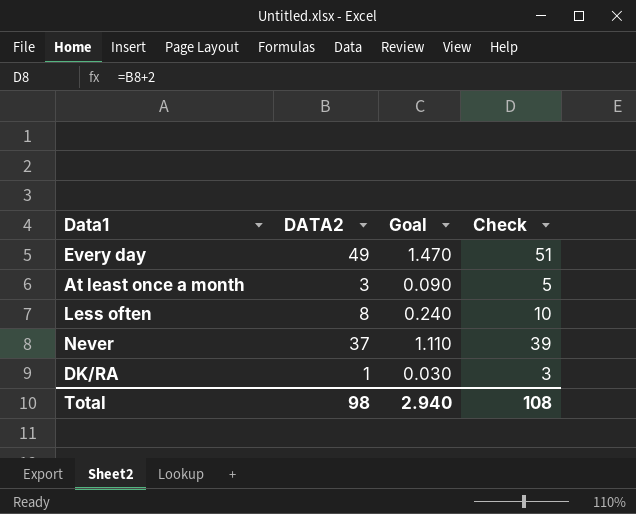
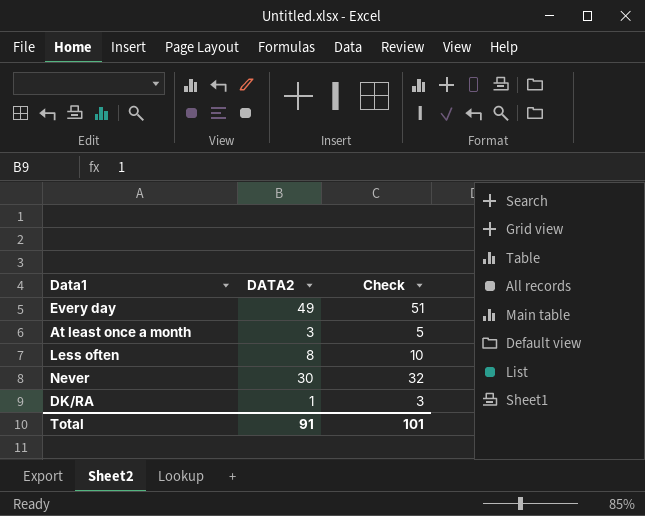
column Goal | formula: [DATA2] * 0.03 -> none
Never | DATA2: 37 -> 30
Never | Check: 39 -> 32
Total | DATA2: 98 -> 91
Total | Check: 108 -> 101

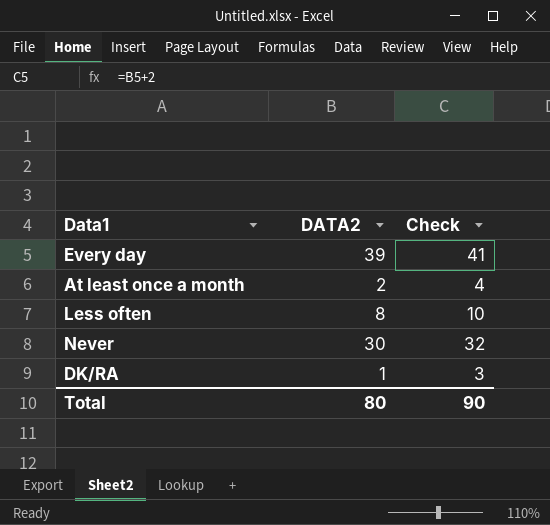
Every day | DATA2: 49 -> 39
Every day | Check: 51 -> 41
At least once a month | DATA2: 3 -> 2
At least once a month | Check: 5 -> 4
Total | DATA2: 91 -> 80
Total | Check: 101 -> 90

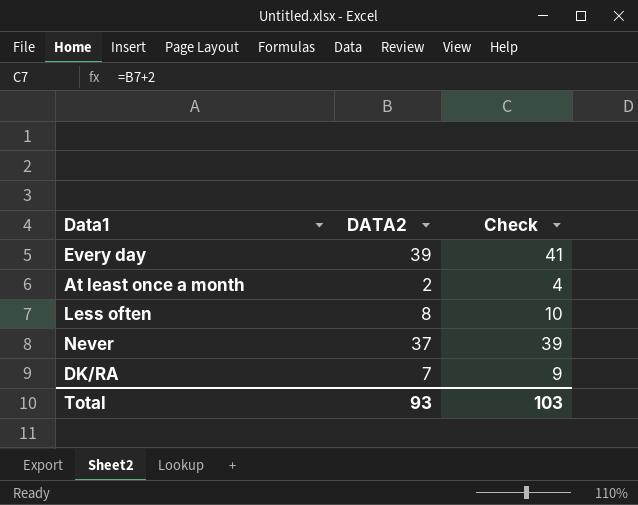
Never | DATA2: 30 -> 37
Never | Check: 32 -> 39
DK/RA | DATA2: 1 -> 7
DK/RA | Check: 3 -> 9
Total | DATA2: 80 -> 93
Total | Check: 90 -> 103

